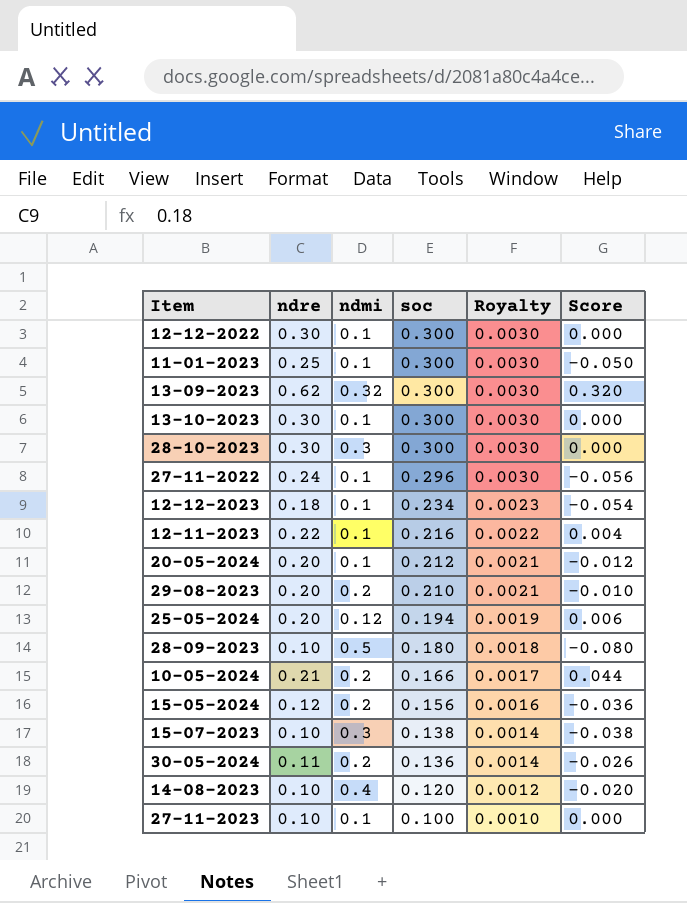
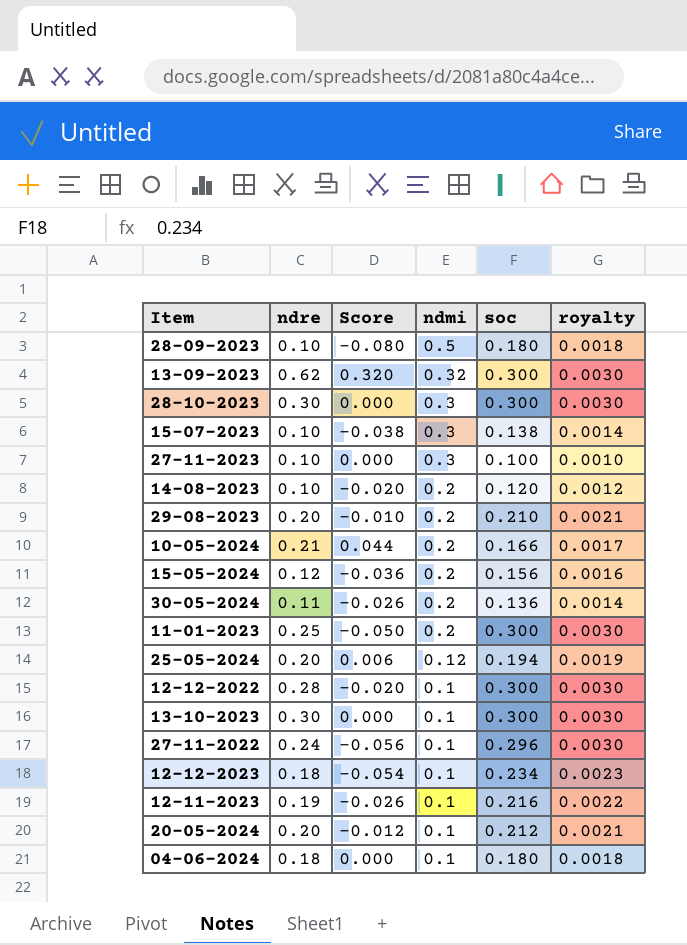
row order: soc descending -> ndmi descending
column Score | position: 6 -> 3
column name: Royalty -> royalty
27-11-2023 | ndmi: 0.1 -> 0.3
14-08-2023 | ndmi: 0.4 -> 0.2
11-01-2023 | ndmi: 0.1 -> 0.2
12-12-2022 | ndre: 0.30 -> 0.28
12-12-2022 | Score: 0.000 -> -0.020
12-11-2023 | ndre: 0.22 -> 0.19
12-11-2023 | Score: 0.004 -> -0.026
row 04-06-2024: none -> 0.18 | 0.000 | 0.1 | 0.180 | 0.0018

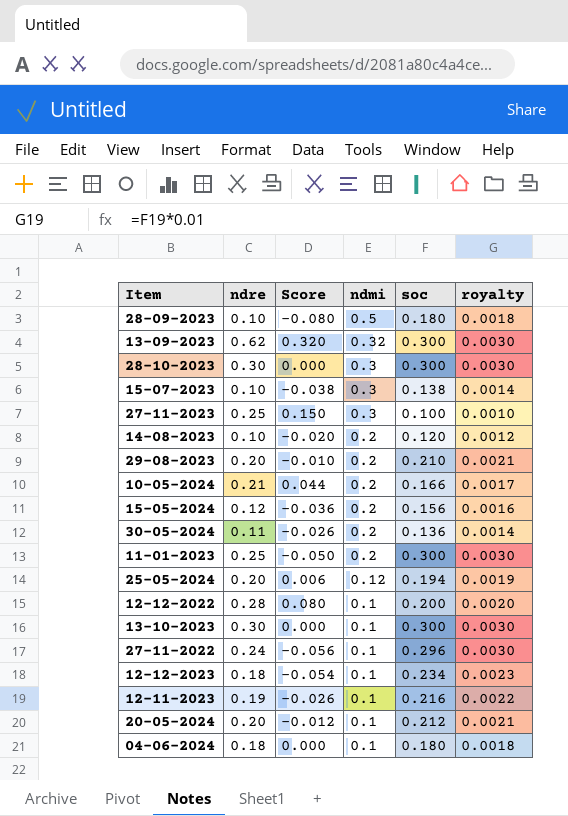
27-11-2023 | ndre: 0.10 -> 0.25
27-11-2023 | Score: 0.000 -> 0.150
12-12-2022 | Score: -0.020 -> 0.080
12-12-2022 | soc: 0.300 -> 0.200
12-12-2022 | royalty: 0.0030 -> 0.0020

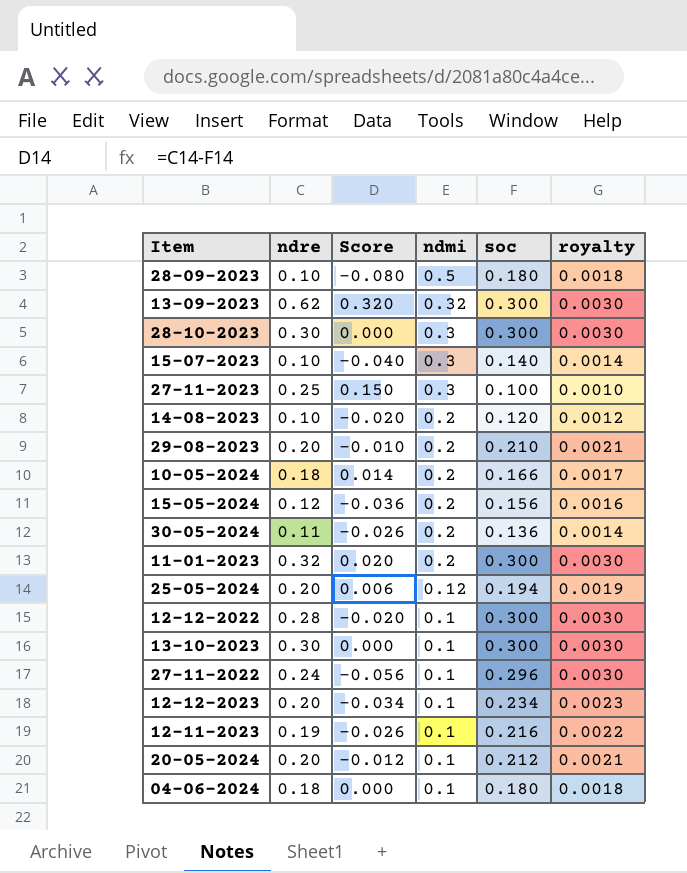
15-07-2023 | Score: -0.038 -> -0.040
15-07-2023 | soc: 0.138 -> 0.140
10-05-2024 | ndre: 0.21 -> 0.18
10-05-2024 | Score: 0.044 -> 0.014
11-01-2023 | ndre: 0.25 -> 0.32
11-01-2023 | Score: -0.050 -> 0.020
12-12-2022 | Score: 0.080 -> -0.020
12-12-2022 | soc: 0.200 -> 0.300
12-12-2022 | royalty: 0.0020 -> 0.0030
12-12-2023 | ndre: 0.18 -> 0.20
12-12-2023 | Score: -0.054 -> -0.034

